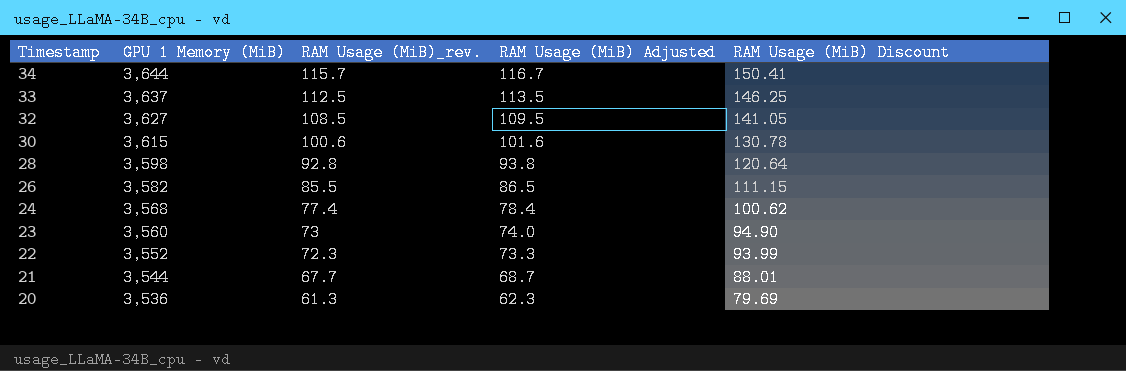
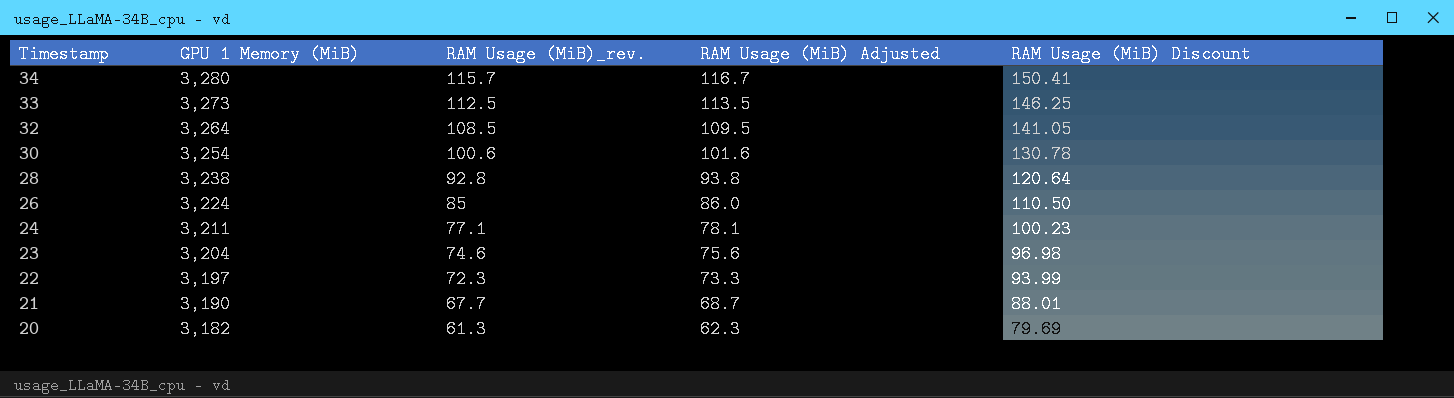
34 | GPU 1 Memory (MiB): 3,644 -> 3,280
33 | GPU 1 Memory (MiB): 3,637 -> 3,273
32 | GPU 1 Memory (MiB): 3,627 -> 3,264
30 | GPU 1 Memory (MiB): 3,615 -> 3,254
28 | GPU 1 Memory (MiB): 3,598 -> 3,238
26 | GPU 1 Memory (MiB): 3,582 -> 3,224
26 | RAM Usage (MiB)_rev.: 85.5 -> 85
26 | RAM Usage (MiB) Adjusted: 86.5 -> 86.0
26 | RAM Usage (MiB) Discount: 111.15 -> 110.50
24 | GPU 1 Memory (MiB): 3,568 -> 3,211
24 | RAM Usage (MiB)_rev.: 77.4 -> 77.1
24 | RAM Usage (MiB) Adjusted: 78.4 -> 78.1
24 | RAM Usage (MiB) Discount: 100.62 -> 100.23
23 | GPU 1 Memory (MiB): 3,560 -> 3,204
23 | RAM Usage (MiB)_rev.: 73 -> 74.6
23 | RAM Usage (MiB) Adjusted: 74.0 -> 75.6
23 | RAM Usage (MiB) Discount: 94.90 -> 96.98
22 | GPU 1 Memory (MiB): 3,552 -> 3,197
21 | GPU 1 Memory (MiB): 3,544 -> 3,190
20 | GPU 1 Memory (MiB): 3,536 -> 3,182

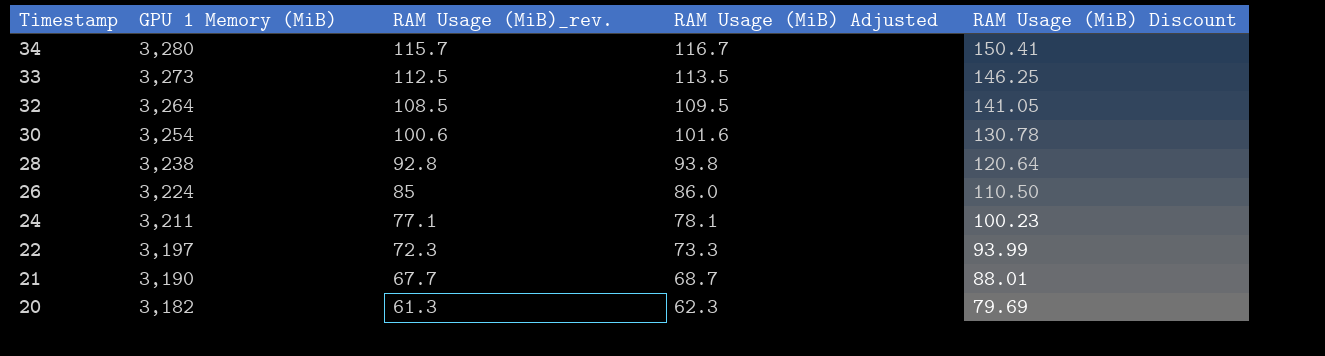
row 23: 3,204 | 74.6 | 75.6 | 96.98 -> none

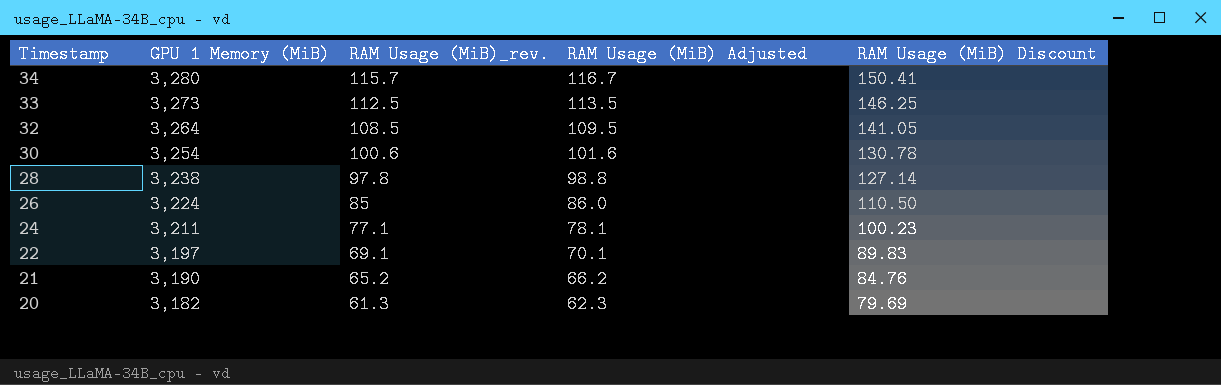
28 | RAM Usage (MiB)_rev.: 92.8 -> 97.8
28 | RAM Usage (MiB) Adjusted: 93.8 -> 98.8
28 | RAM Usage (MiB) Discount: 120.64 -> 127.14
22 | RAM Usage (MiB)_rev.: 72.3 -> 69.1
22 | RAM Usage (MiB) Adjusted: 73.3 -> 70.1
22 | RAM Usage (MiB) Discount: 93.99 -> 89.83
21 | RAM Usage (MiB)_rev.: 67.7 -> 65.2
21 | RAM Usage (MiB) Adjusted: 68.7 -> 66.2
21 | RAM Usage (MiB) Discount: 88.01 -> 84.76

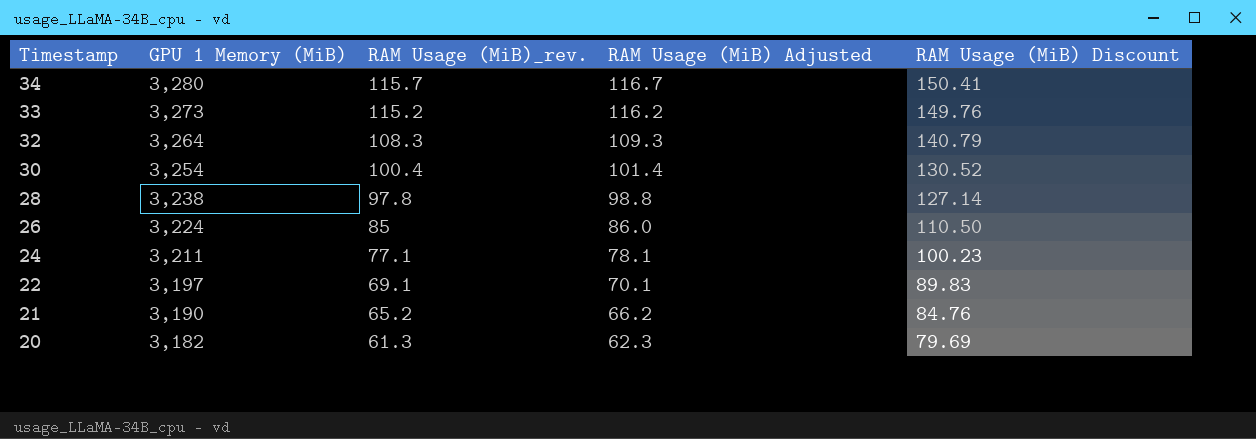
33 | RAM Usage (MiB)_rev.: 112.5 -> 115.2
33 | RAM Usage (MiB) Adjusted: 113.5 -> 116.2
33 | RAM Usage (MiB) Discount: 146.25 -> 149.76
32 | RAM Usage (MiB)_rev.: 108.5 -> 108.3
32 | RAM Usage (MiB) Adjusted: 109.5 -> 109.3
32 | RAM Usage (MiB) Discount: 141.05 -> 140.79
30 | RAM Usage (MiB)_rev.: 100.6 -> 100.4
30 | RAM Usage (MiB) Adjusted: 101.6 -> 101.4
30 | RAM Usage (MiB) Discount: 130.78 -> 130.52

